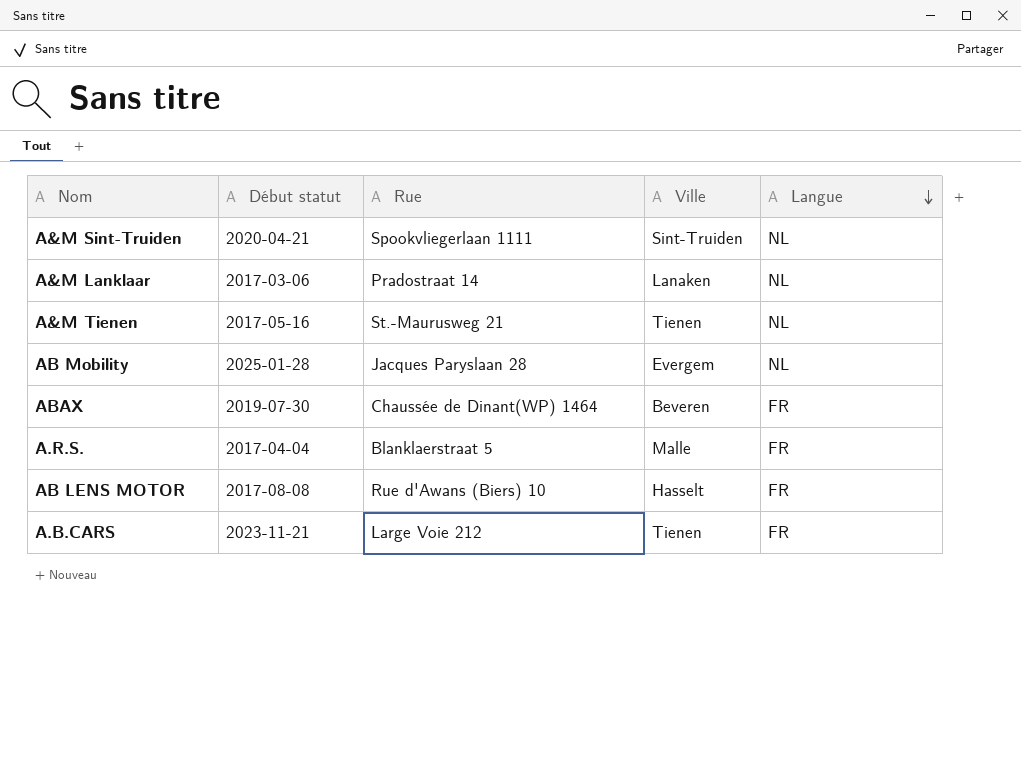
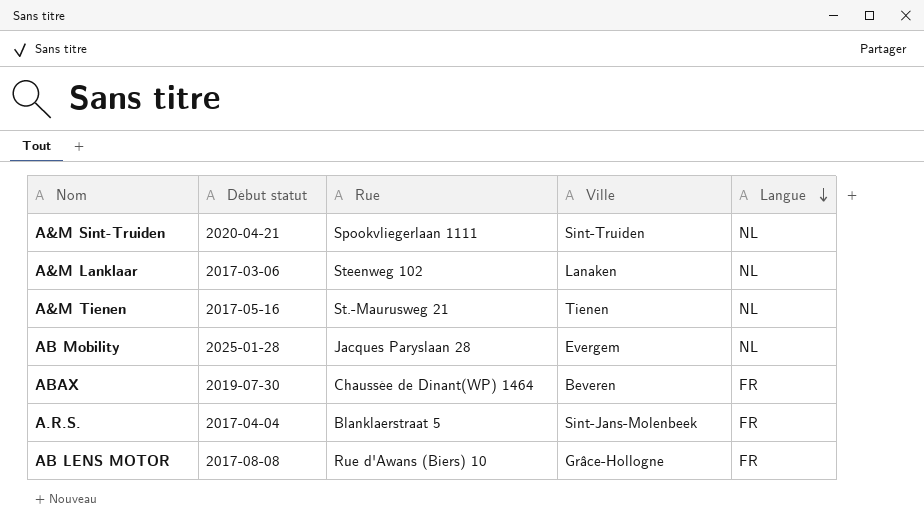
row A.B.CARS: 2023-11-21 | Large Voie 212 | Tienen | FR -> none
A&M Lanklaar | Rue: Pradostraat 14 -> Steenweg 102
A.R.S. | Ville: Malle -> Sint-Jans-Molenbeek
AB LENS MOTOR | Ville: Hasselt -> Grâce-Hollogne

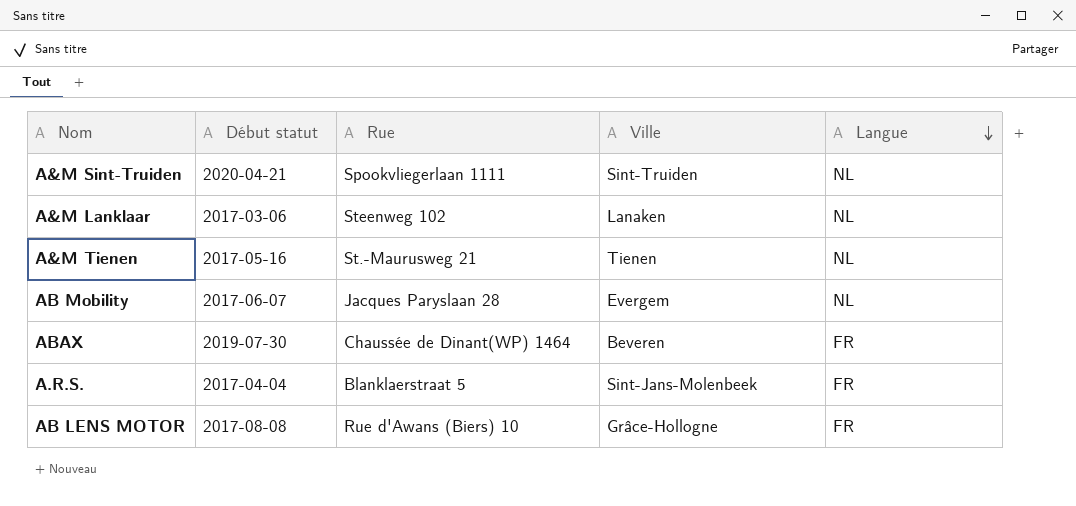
AB Mobility | Début statut: 2025-01-28 -> 2017-06-07

